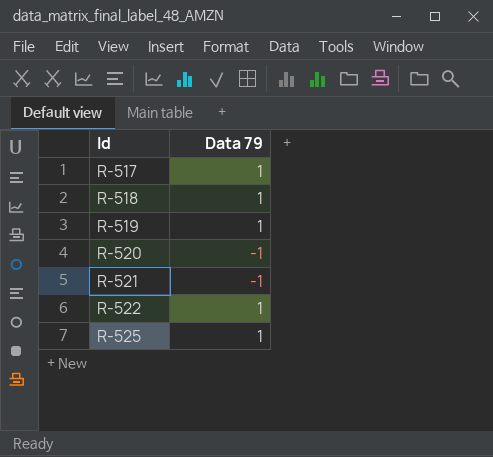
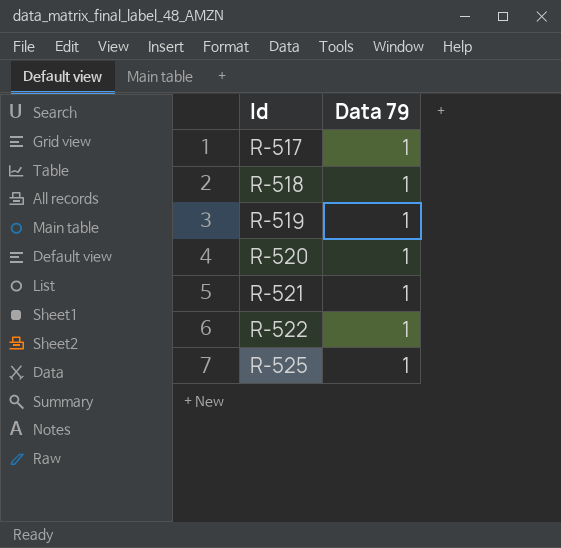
R-520 | Data 79: -1 -> 1
R-521 | Data 79: -1 -> 1

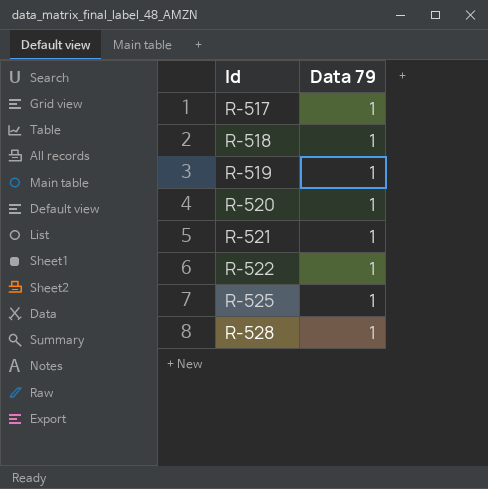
row R-528: none -> 1

